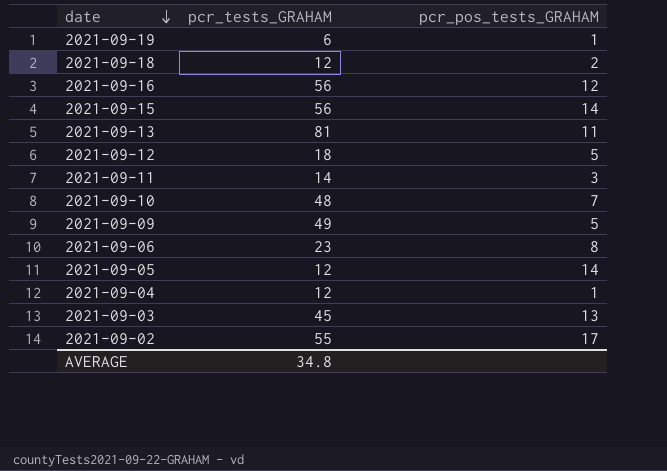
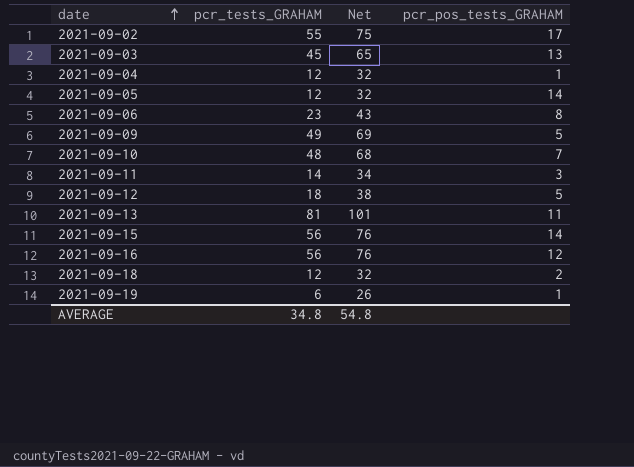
row order: date descending -> date ascending
column Net | formula: none -> [pcr_tests_GRAHAM] + 20

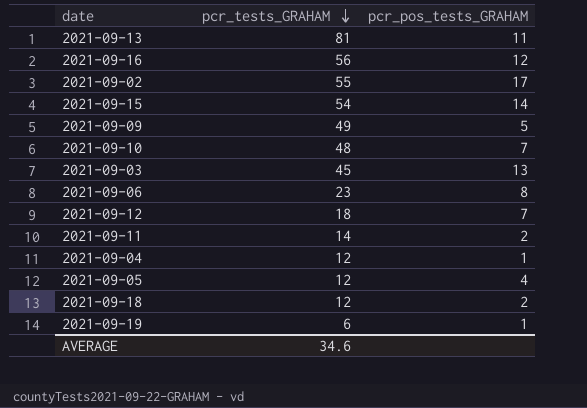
row order: date ascending -> pcr_tests_GRAHAM descending
column Net | formula: [pcr_tests_GRAHAM] + 20 -> none
2021-09-15 | pcr_tests_GRAHAM: 56 -> 54
2021-09-12 | pcr_pos_tests_GRAHAM: 5 -> 7
2021-09-11 | pcr_pos_tests_GRAHAM: 3 -> 2
2021-09-05 | pcr_pos_tests_GRAHAM: 14 -> 4
AVERAGE | pcr_tests_GRAHAM: 34.8 -> 34.6

